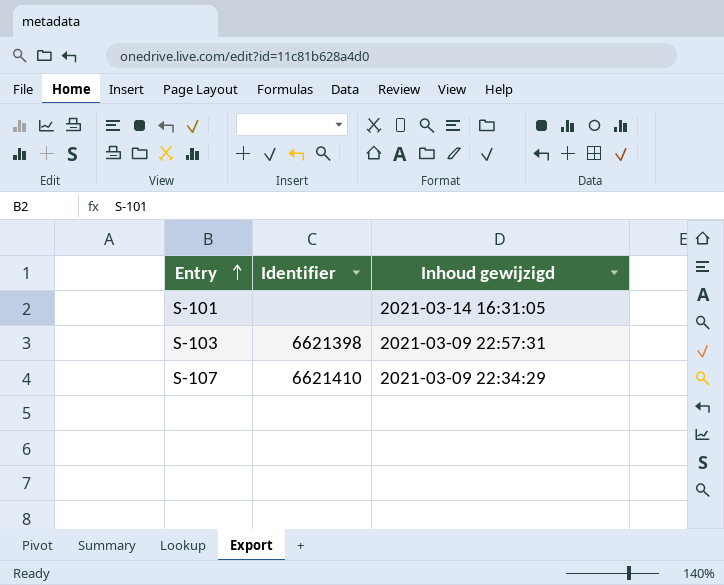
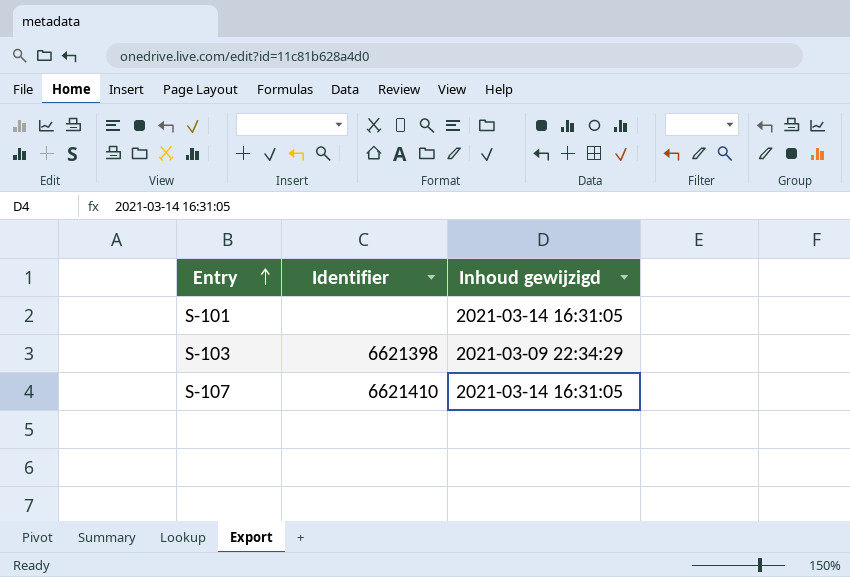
S-103 | Inhoud gewijzigd: 2021-03-09 22:57:31 -> 2021-03-09 22:34:29
S-107 | Inhoud gewijzigd: 2021-03-09 22:34:29 -> 2021-03-14 16:31:05

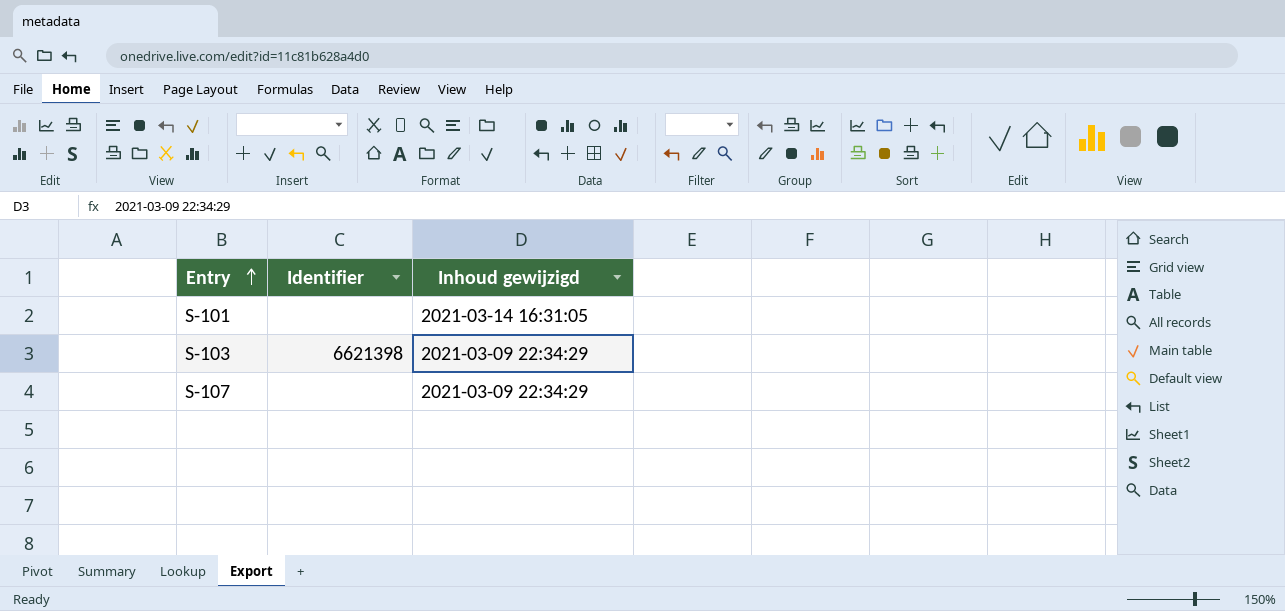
S-107 | Identifier: 6621410 -> none
S-107 | Inhoud gewijzigd: 2021-03-14 16:31:05 -> 2021-03-09 22:34:29

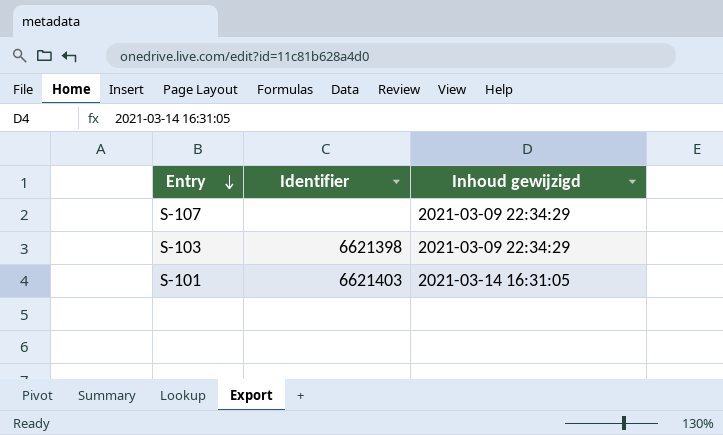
row order: Entry ascending -> Entry descending
S-101 | Identifier: none -> 6621403

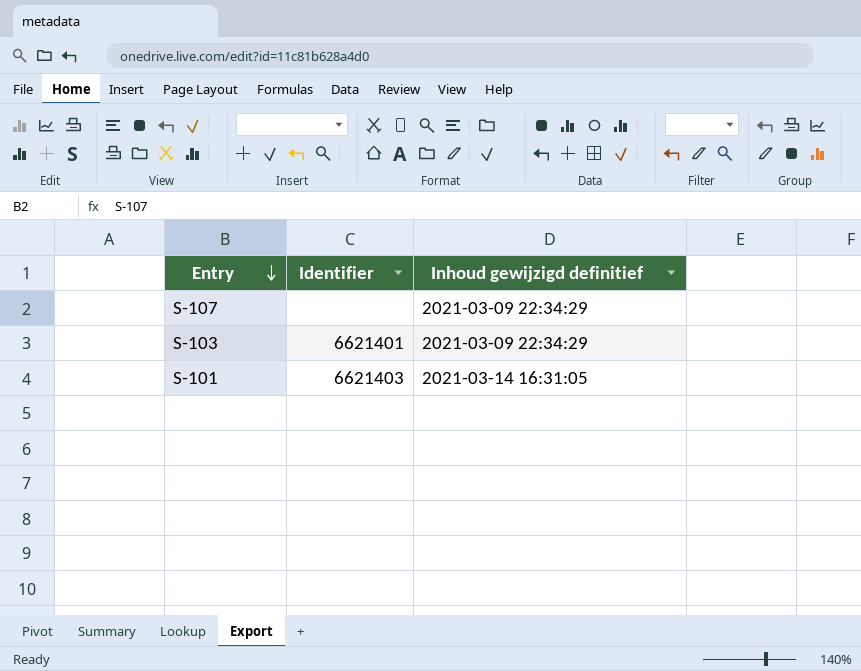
column name: Inhoud gewijzigd -> Inhoud gewijzigd definitief
S-103 | Identifier: 6621398 -> 6621401

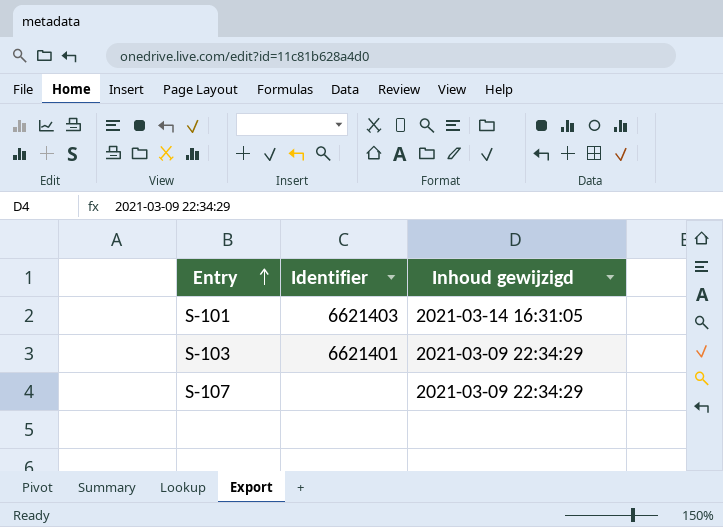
row order: Entry descending -> Entry ascending
column name: Inhoud gewijzigd definitief -> Inhoud gewijzigd

